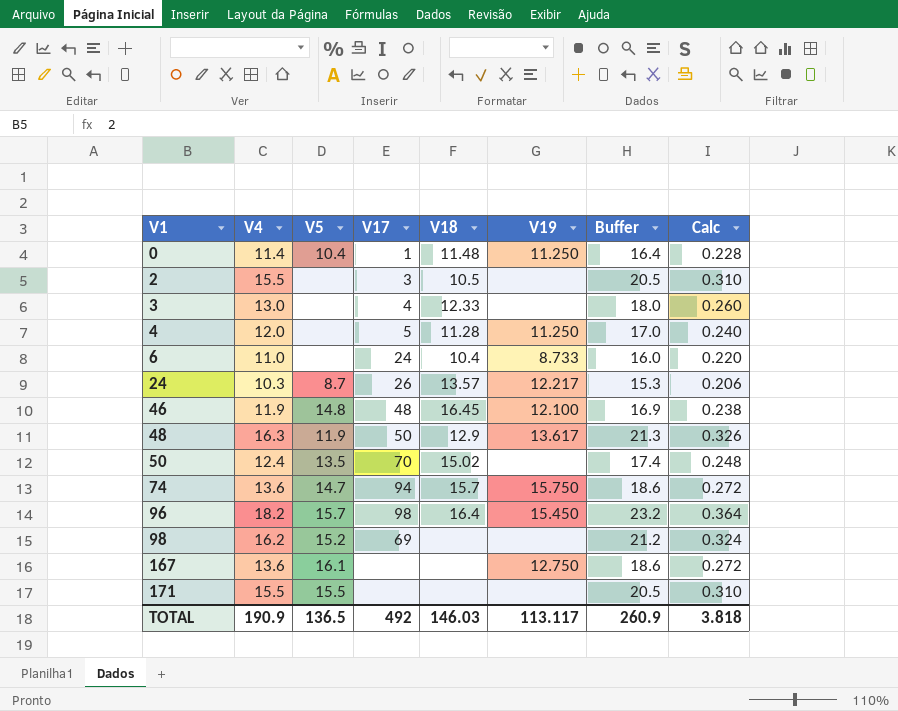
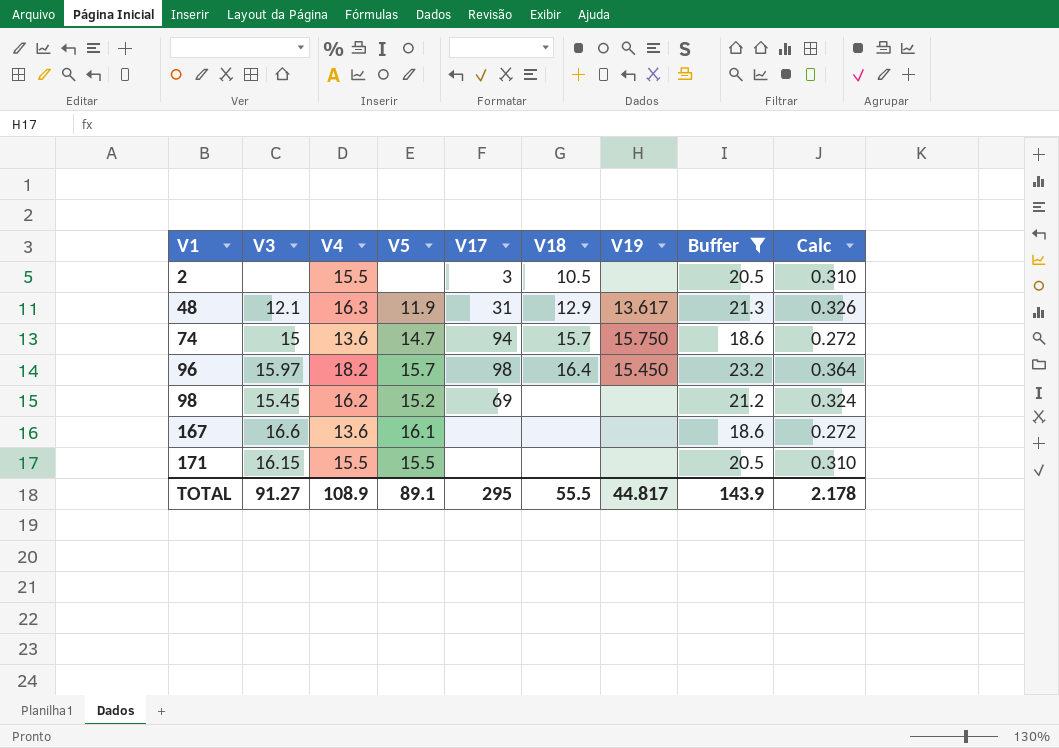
filter: none -> Buffer >= 18.6
column V3 | position: none -> 2
48 | V17: 50 -> 31
167 | V19: 12.750 -> none
TOTAL | V4: 190.9 -> 108.9
TOTAL | V5: 136.5 -> 89.1
TOTAL | V17: 492 -> 295
TOTAL | V18: 146.03 -> 55.5
TOTAL | V19: 113.117 -> 44.817
TOTAL | Buffer: 260.9 -> 143.9
TOTAL | Calc: 3.818 -> 2.178

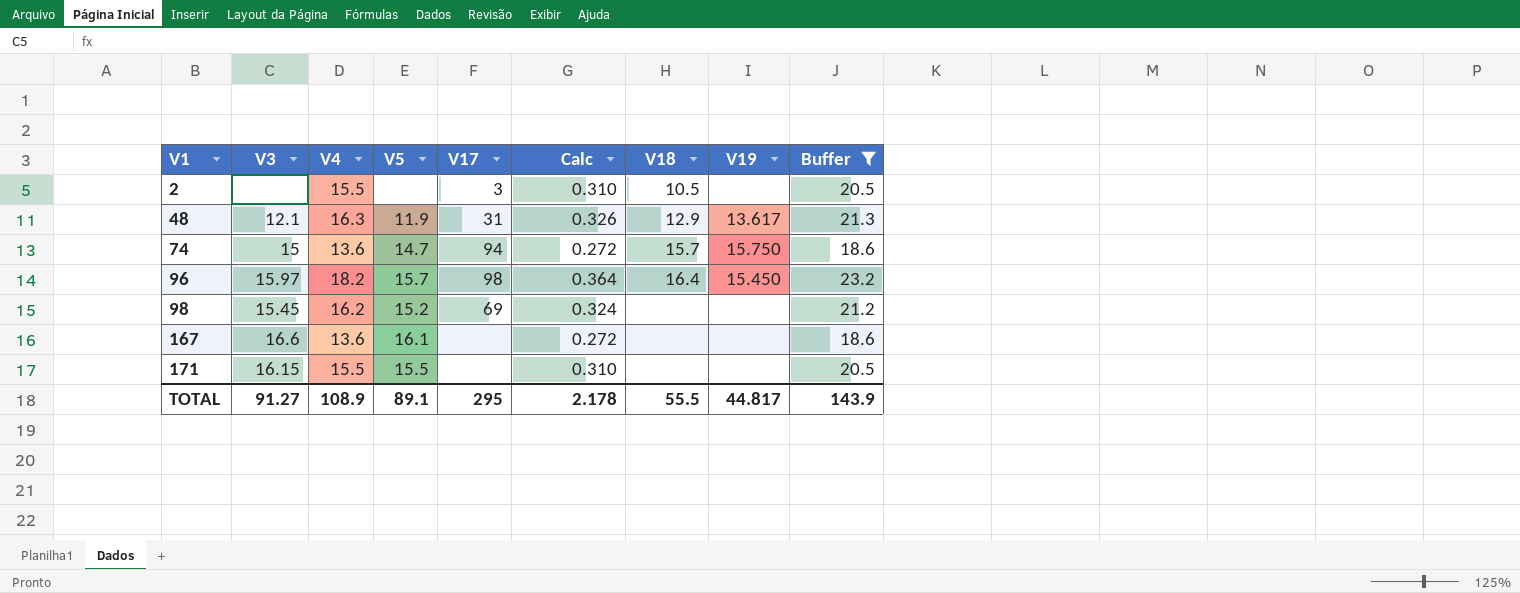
column Calc | position: 9 -> 6

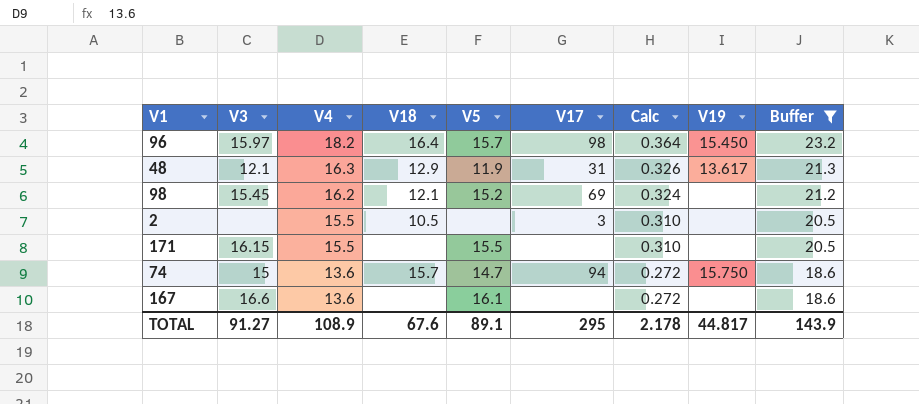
row order: V1 ascending -> V4 descending
column V18 | position: 7 -> 4
98 | V18: none -> 12.1
TOTAL | V18: 55.5 -> 67.6

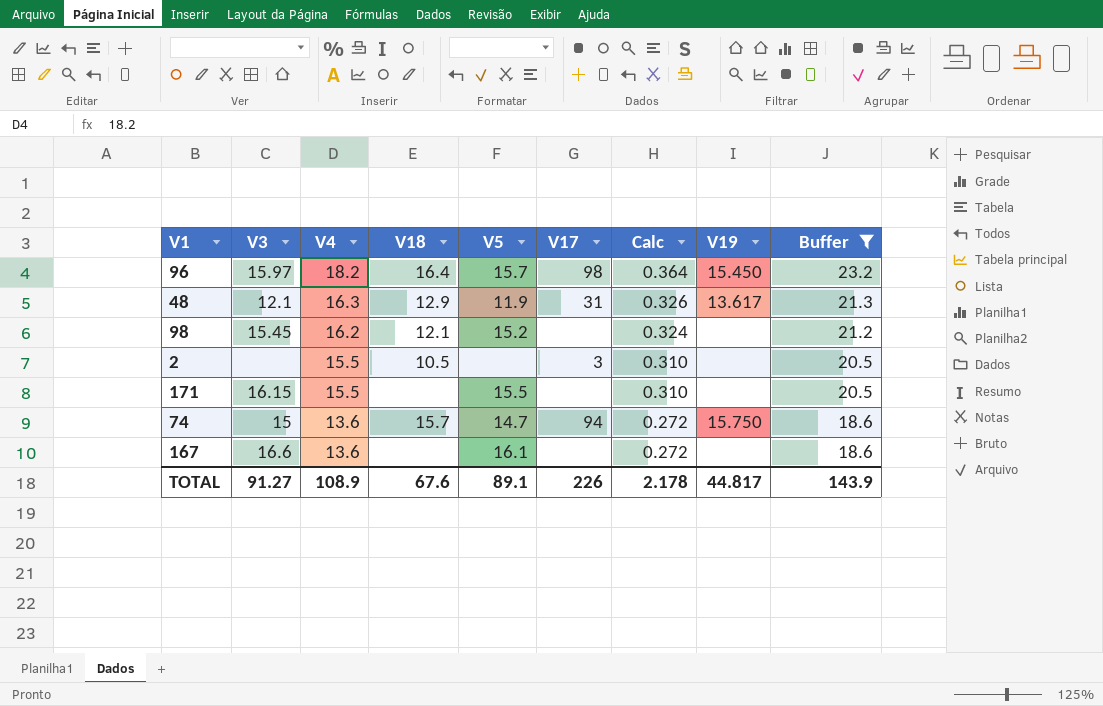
98 | V17: 69 -> none
TOTAL | V17: 295 -> 226

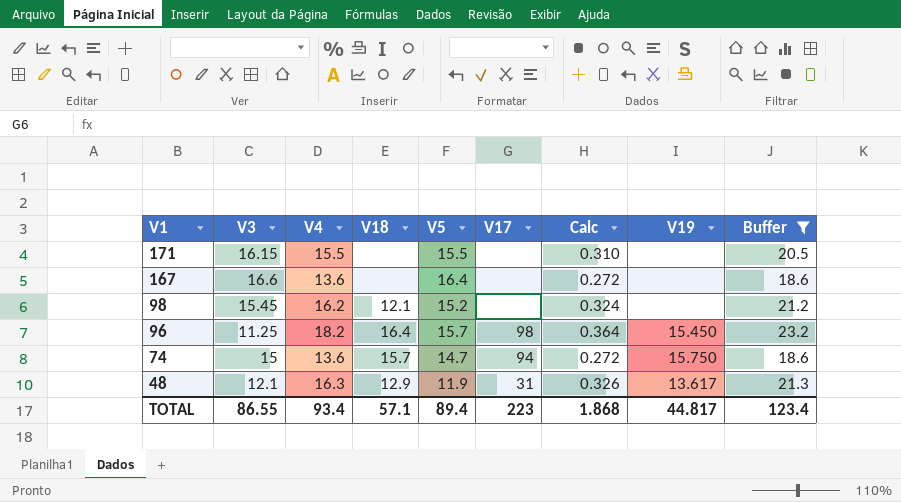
row order: V4 descending -> V1 descending
row 2: none | 15.5 | 10.5 | none | 3 | 0.310 | none | 20.5 -> none
167 | V5: 16.1 -> 16.4
96 | V3: 15.97 -> 11.25
TOTAL | V3: 91.27 -> 86.55
TOTAL | V4: 108.9 -> 93.4
TOTAL | V18: 67.6 -> 57.1
TOTAL | V5: 89.1 -> 89.4
TOTAL | V17: 226 -> 223
TOTAL | Calc: 2.178 -> 1.868
TOTAL | Buffer: 143.9 -> 123.4

